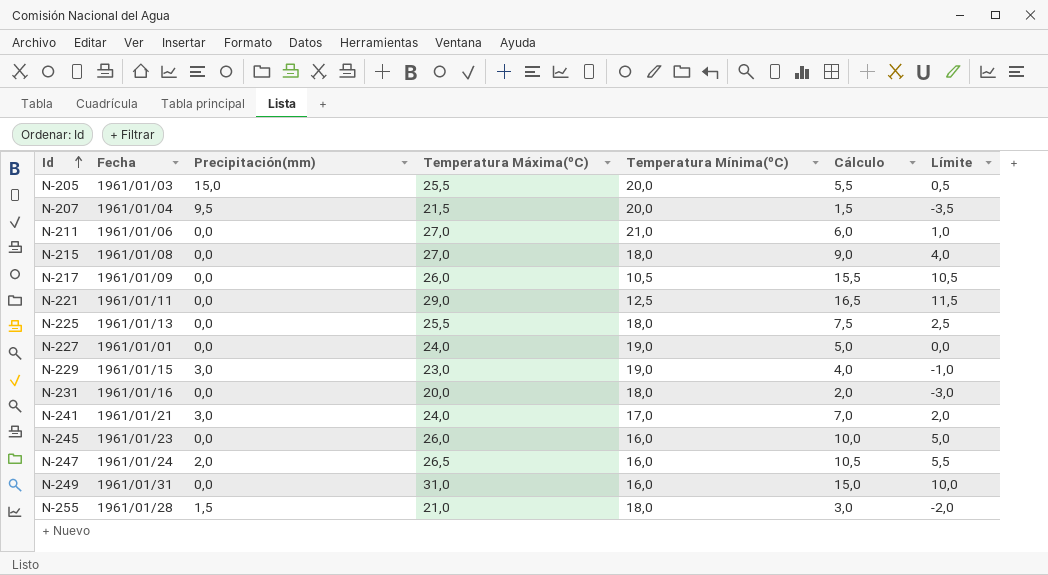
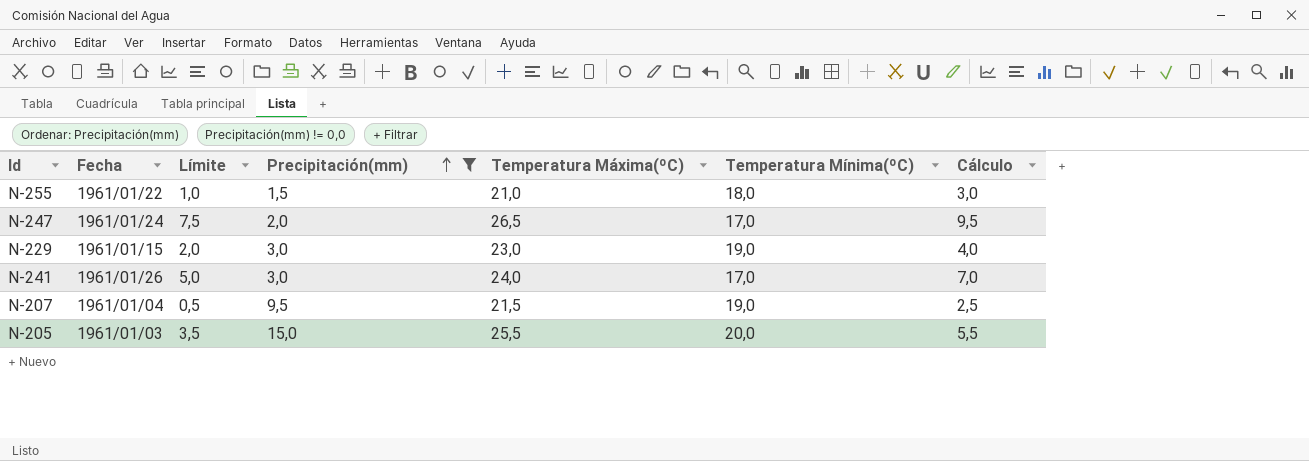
filter: none -> Precipitación(mm) != 0,0
row order: Id ascending -> Precipitación(mm) ascending
column Límite | formula: [Cálculo] - 5 -> [Cálculo] - 2
column Límite | position: 7 -> 3
N-255 | Fecha: 1961/01/28 -> 1961/01/22
N-247 | Temperatura Mínima(ºC): 16,0 -> 17,0
N-247 | Cálculo: 10,5 -> 9,5
N-241 | Fecha: 1961/01/21 -> 1961/01/26
N-207 | Temperatura Mínima(ºC): 20,0 -> 19,0
N-207 | Cálculo: 1,5 -> 2,5

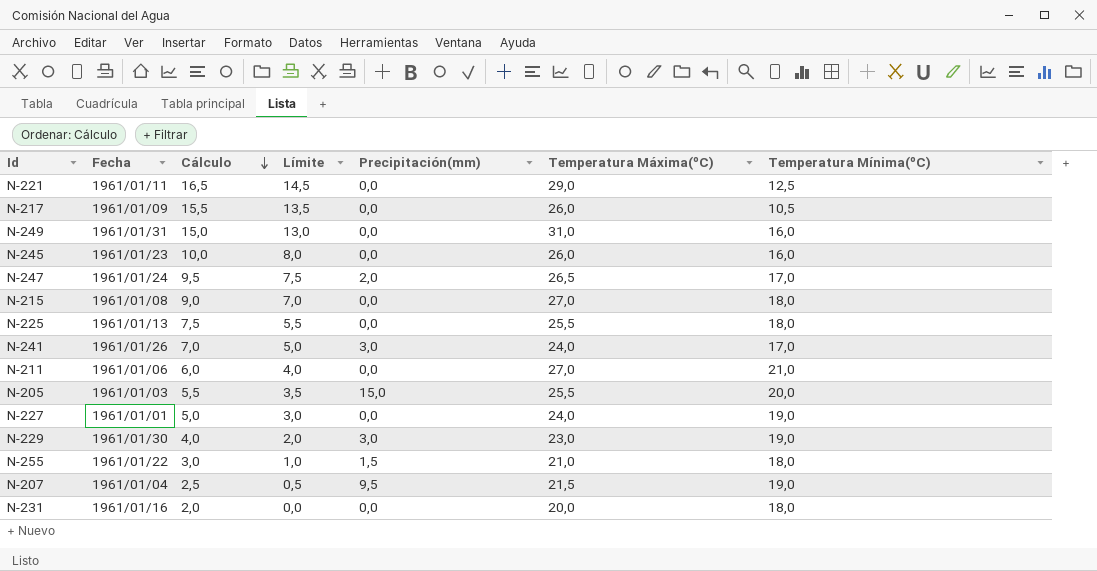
filter: Precipitación(mm) != 0,0 -> none
row order: Precipitación(mm) ascending -> Cálculo descending
column Cálculo | position: 7 -> 3
N-229 | Fecha: 1961/01/15 -> 1961/01/30

